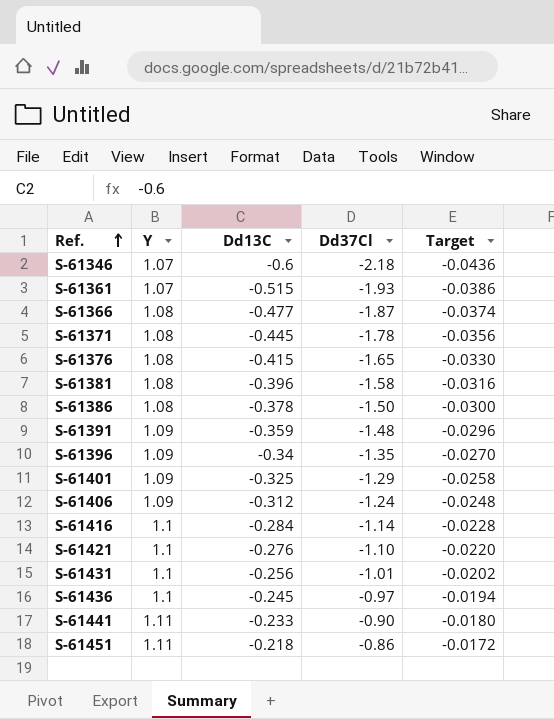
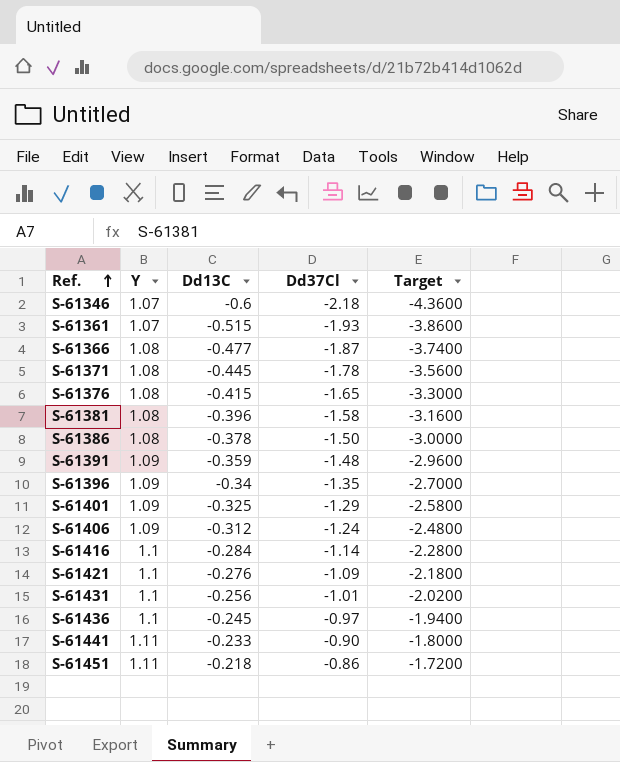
column Target | formula: [Dd37Cl] * 0.02 -> [Dd37Cl] * 2
S-61421 | Dd37Cl: -1.10 -> -1.09

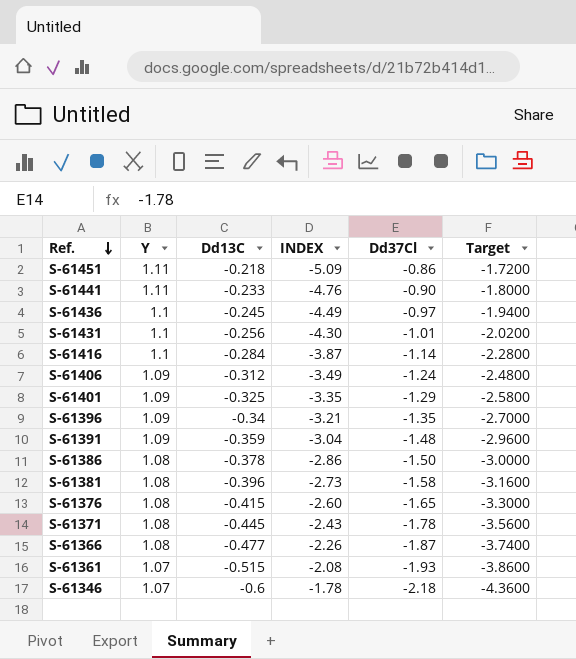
row order: Ref. ascending -> Ref. descending
column INDEX | formula: none -> [Y] / [Dd13C]
row S-61421: 1.1 | -0.276 | -1.09 | -2.1800 -> none

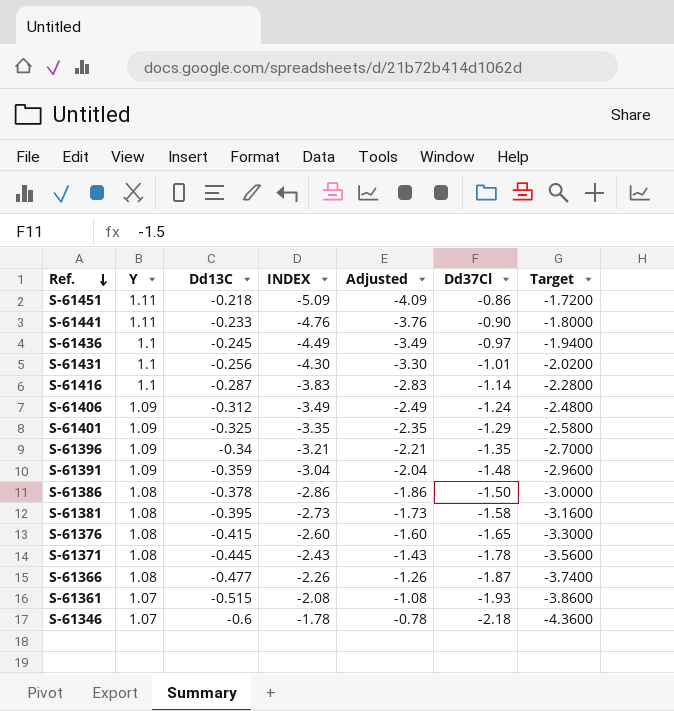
column Adjusted | formula: none -> [INDEX] + 1
S-61416 | Dd13C: -0.284 -> -0.287
S-61416 | INDEX: -3.87 -> -3.83
S-61381 | Dd13C: -0.396 -> -0.395

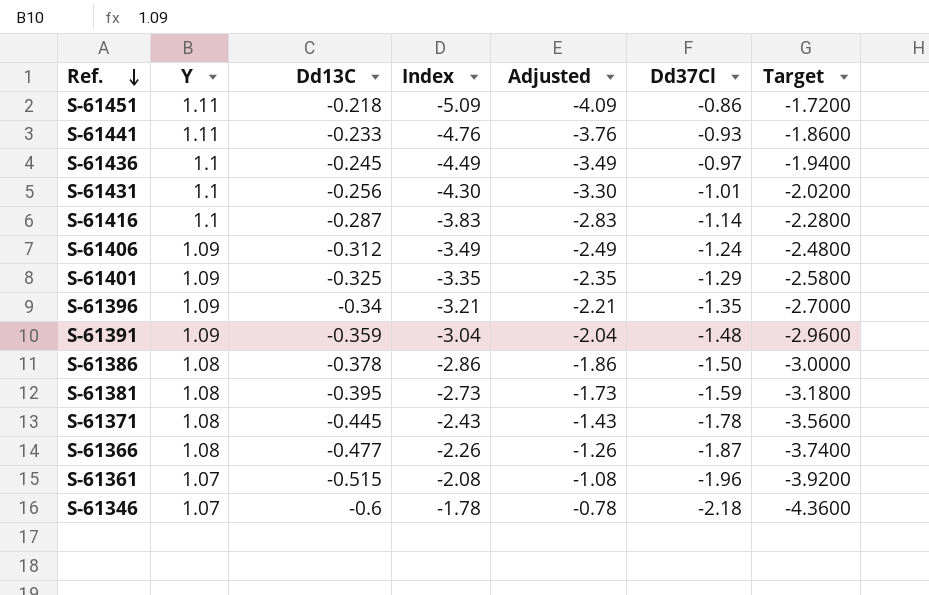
column name: INDEX -> Index
row S-61376: 1.08 | -0.415 | -2.60 | -1.60 | -1.65 | -3.3000 -> none
S-61441 | Dd37Cl: -0.90 -> -0.93
S-61441 | Target: -1.8000 -> -1.8600
S-61381 | Dd37Cl: -1.58 -> -1.59
S-61381 | Target: -3.1600 -> -3.1800
S-61361 | Dd37Cl: -1.93 -> -1.96
S-61361 | Target: -3.8600 -> -3.9200

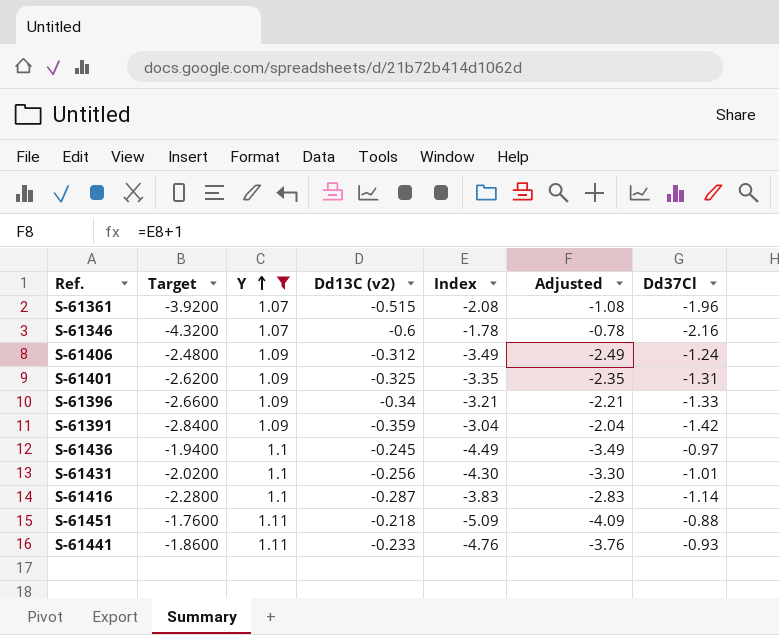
filter: none -> Y != 1.08
row order: Ref. descending -> Y ascending
column Target | position: 7 -> 2
column name: Dd13C -> Dd13C (v2)
S-61346 | Target: -4.3600 -> -4.3200
S-61346 | Dd37Cl: -2.18 -> -2.16
S-61401 | Target: -2.5800 -> -2.6200
S-61401 | Dd37Cl: -1.29 -> -1.31
S-61396 | Target: -2.7000 -> -2.6600
S-61396 | Dd37Cl: -1.35 -> -1.33
S-61391 | Target: -2.9600 -> -2.8400
S-61391 | Dd37Cl: -1.48 -> -1.42
S-61451 | Target: -1.7200 -> -1.7600
S-61451 | Dd37Cl: -0.86 -> -0.88

